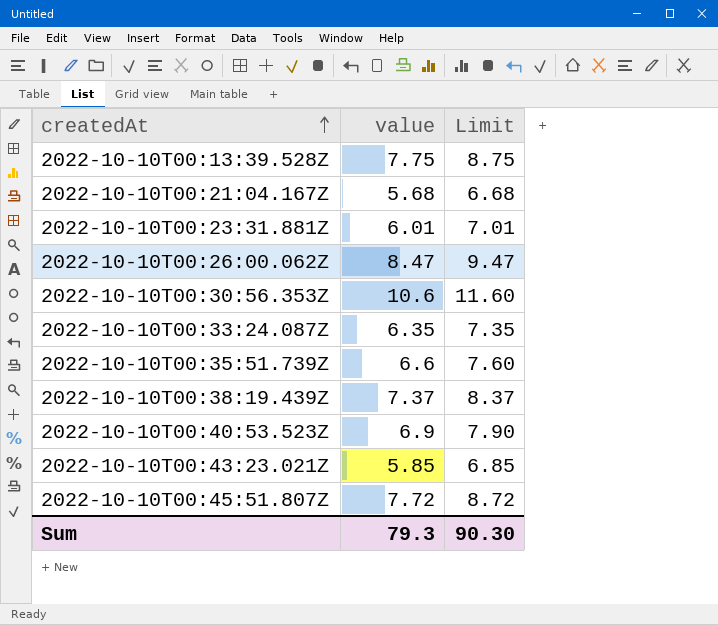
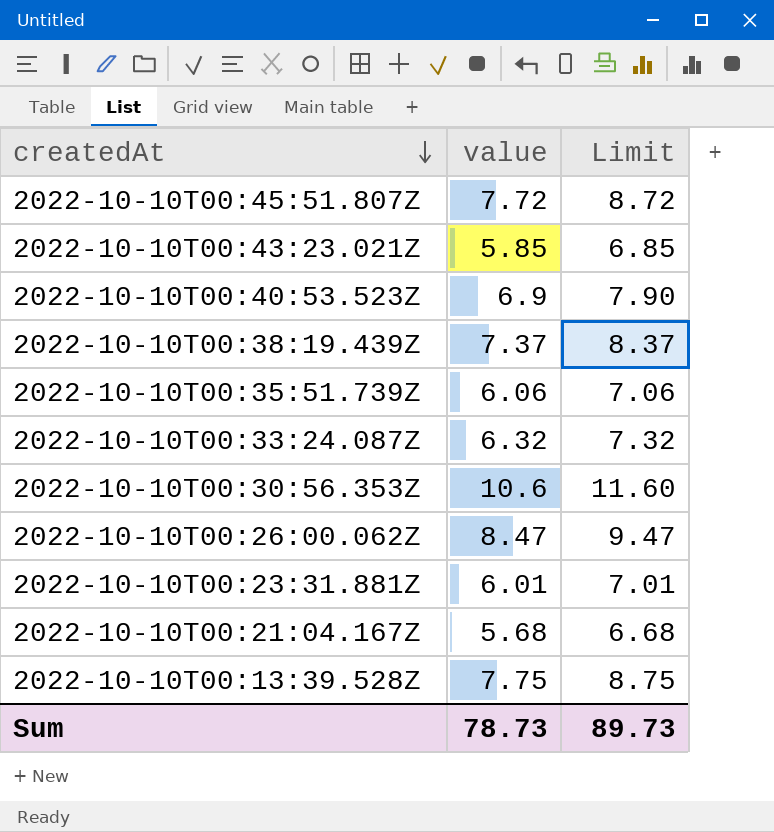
row order: createdAt ascending -> createdAt descending
2022-10-10T00:35:51.739Z | value: 6.6 -> 6.06
2022-10-10T00:35:51.739Z | Limit: 7.60 -> 7.06
2022-10-10T00:33:24.087Z | value: 6.35 -> 6.32
2022-10-10T00:33:24.087Z | Limit: 7.35 -> 7.32
Sum | value: 79.3 -> 78.73
Sum | Limit: 90.30 -> 89.73

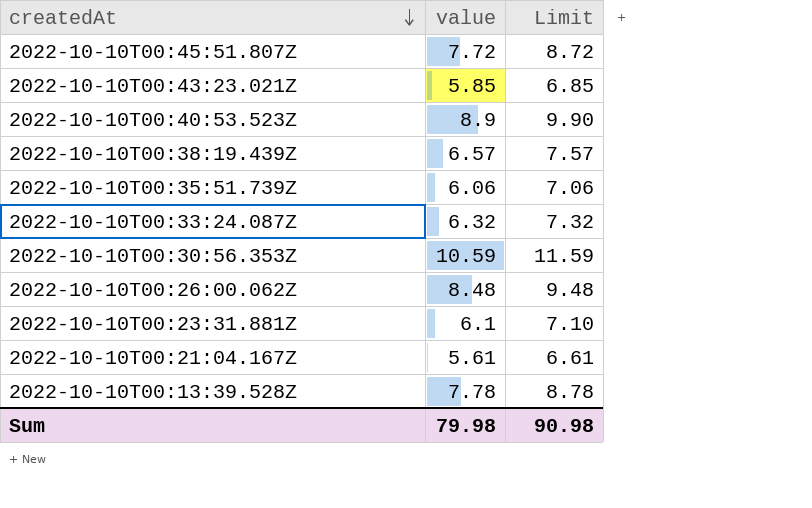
2022-10-10T00:40:53.523Z | value: 6.9 -> 8.9
2022-10-10T00:40:53.523Z | Limit: 7.90 -> 9.90
2022-10-10T00:38:19.439Z | value: 7.37 -> 6.57
2022-10-10T00:38:19.439Z | Limit: 8.37 -> 7.57
2022-10-10T00:30:56.353Z | value: 10.6 -> 10.59
2022-10-10T00:30:56.353Z | Limit: 11.60 -> 11.59
2022-10-10T00:26:00.062Z | value: 8.47 -> 8.48
2022-10-10T00:26:00.062Z | Limit: 9.47 -> 9.48
2022-10-10T00:23:31.881Z | value: 6.01 -> 6.1
2022-10-10T00:23:31.881Z | Limit: 7.01 -> 7.10
2022-10-10T00:21:04.167Z | value: 5.68 -> 5.61
2022-10-10T00:21:04.167Z | Limit: 6.68 -> 6.61
2022-10-10T00:13:39.528Z | value: 7.75 -> 7.78
2022-10-10T00:13:39.528Z | Limit: 8.75 -> 8.78
Sum | value: 78.73 -> 79.98
Sum | Limit: 89.73 -> 90.98

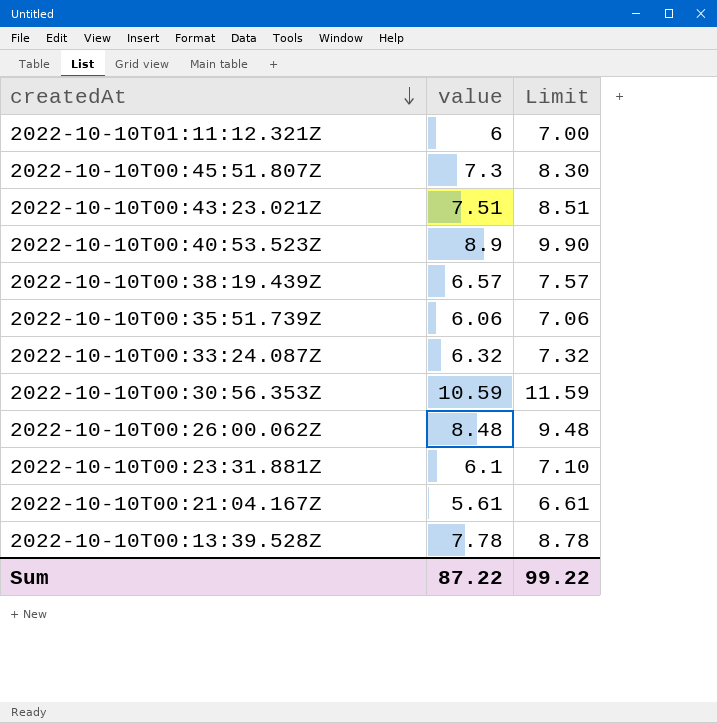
row 2022-10-10T01:11:12.321Z: none -> 6 | 7.00
2022-10-10T00:45:51.807Z | value: 7.72 -> 7.3
2022-10-10T00:45:51.807Z | Limit: 8.72 -> 8.30
2022-10-10T00:43:23.021Z | value: 5.85 -> 7.51
2022-10-10T00:43:23.021Z | Limit: 6.85 -> 8.51
Sum | value: 79.98 -> 87.22
Sum | Limit: 90.98 -> 99.22

